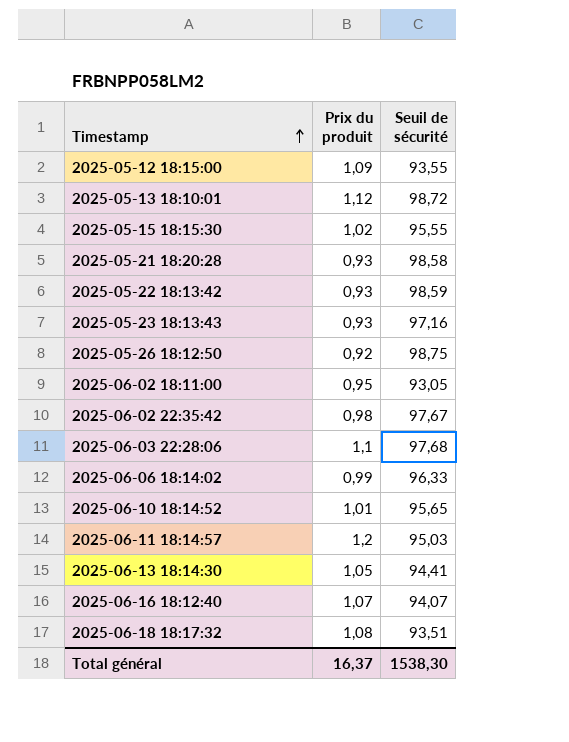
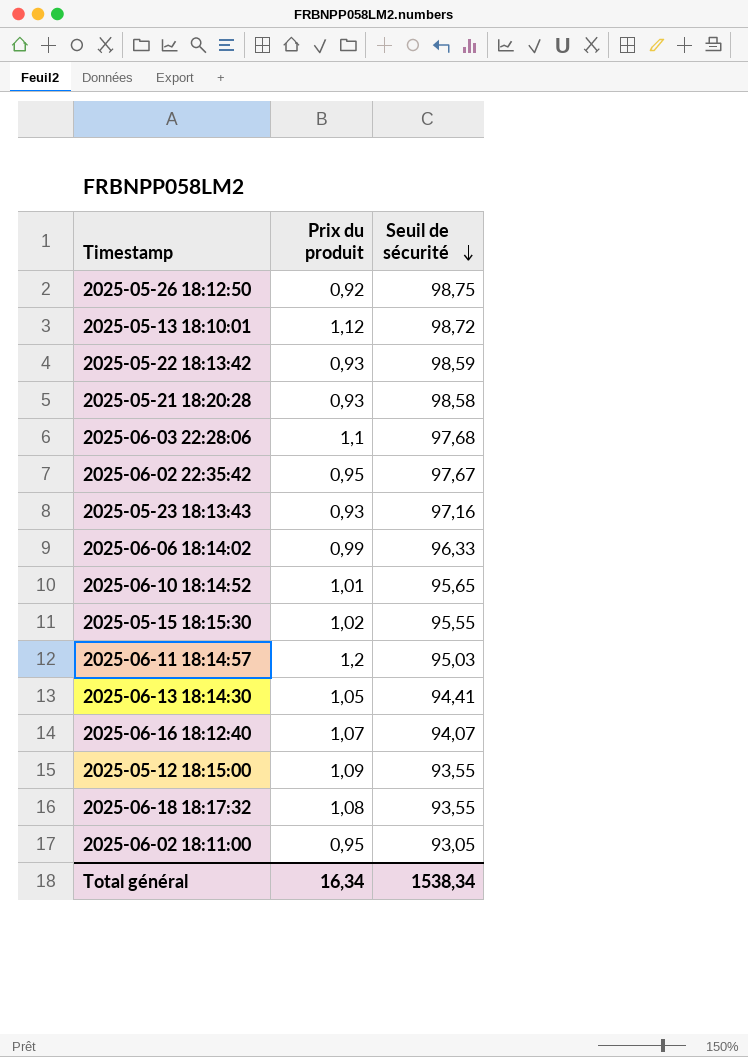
row order: Timestamp ascending -> Seuil de sécurité descending
2025-06-02 22:35:42 | Prix du produit: 0,98 -> 0,95
2025-06-18 18:17:32 | Seuil de sécurité: 93,51 -> 93,55
Total général | Prix du produit: 16,37 -> 16,34
Total général | Seuil de sécurité: 1538,30 -> 1538,34

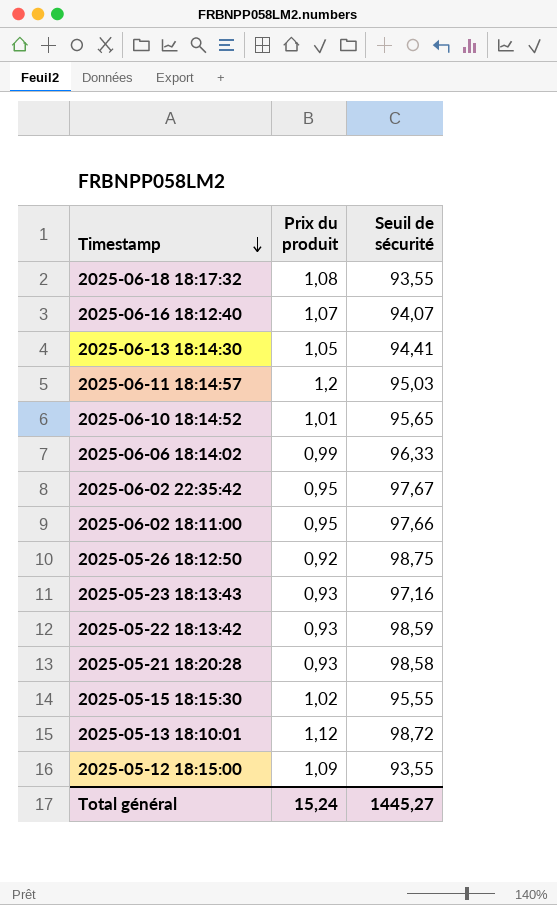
row order: Seuil de sécurité descending -> Timestamp descending
row 2025-06-03 22:28:06: 1,1 | 97,68 -> none
2025-06-02 18:11:00 | Seuil de sécurité: 93,05 -> 97,66
Total général | Prix du produit: 16,34 -> 15,24
Total général | Seuil de sécurité: 1538,34 -> 1445,27

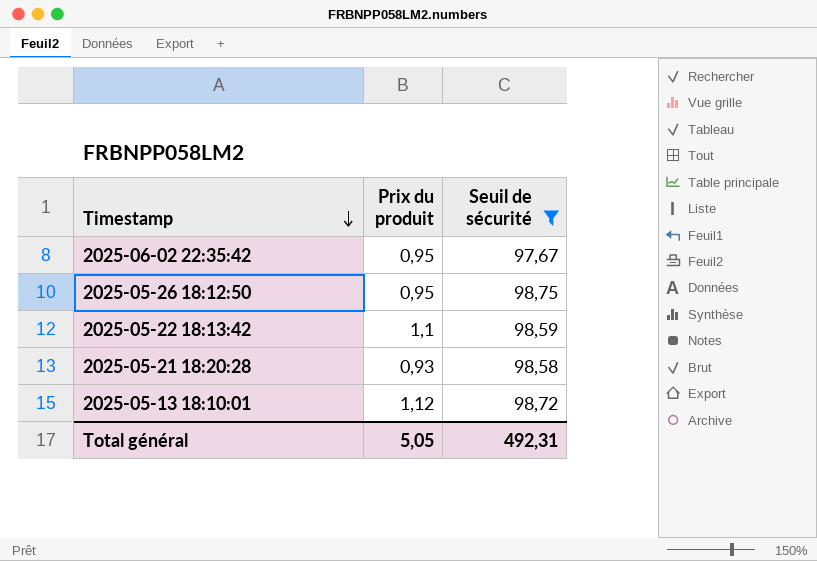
filter: none -> Seuil de sécurité >= 97,67
2025-05-26 18:12:50 | Prix du produit: 0,92 -> 0,95
2025-05-22 18:13:42 | Prix du produit: 0,93 -> 1,1
Total général | Prix du produit: 15,24 -> 5,05
Total général | Seuil de sécurité: 1445,27 -> 492,31

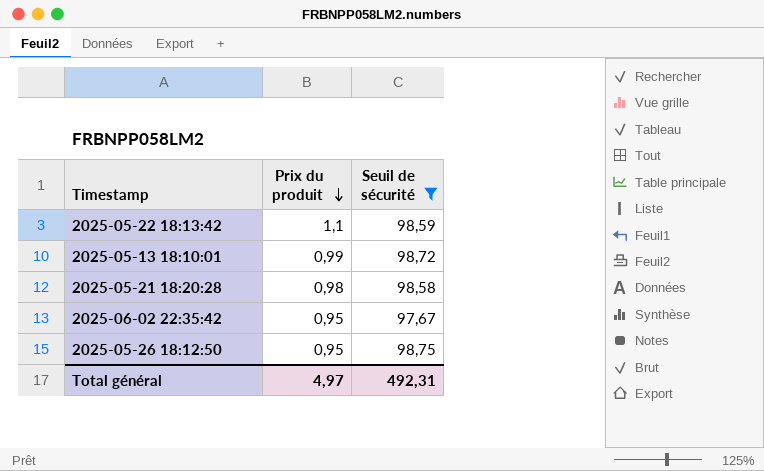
row order: Timestamp descending -> Prix du produit descending
2025-05-13 18:10:01 | Prix du produit: 1,12 -> 0,99
2025-05-21 18:20:28 | Prix du produit: 0,93 -> 0,98
Total général | Prix du produit: 5,05 -> 4,97

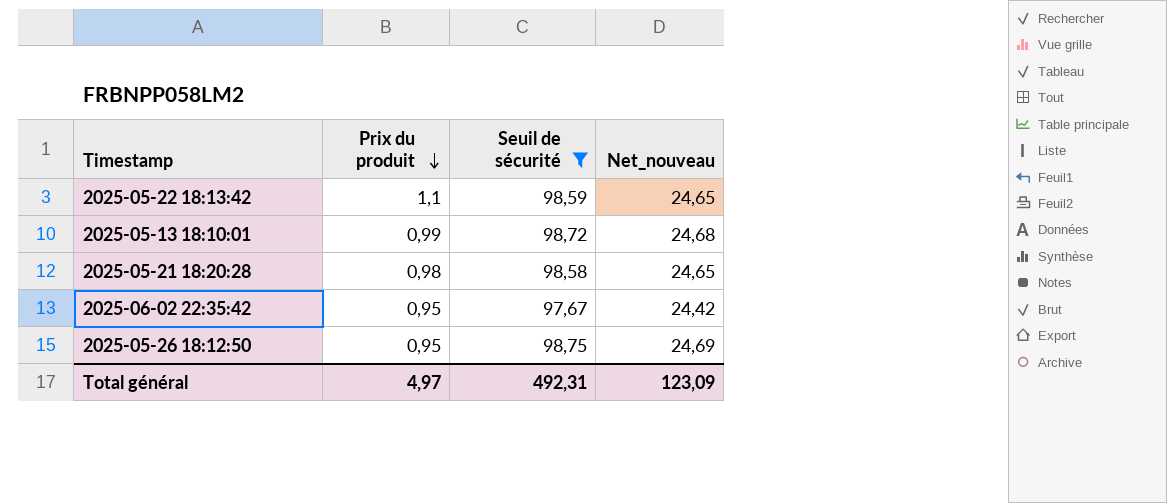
column Net_nouveau | formula: none -> [Seuil de sécurité] * 0,25

